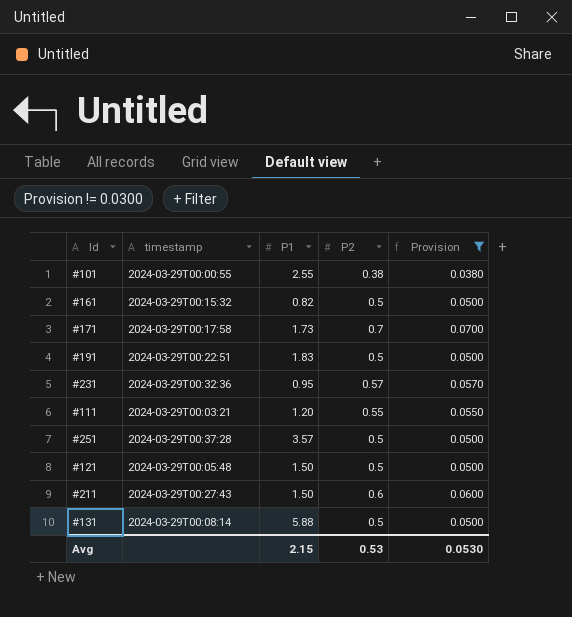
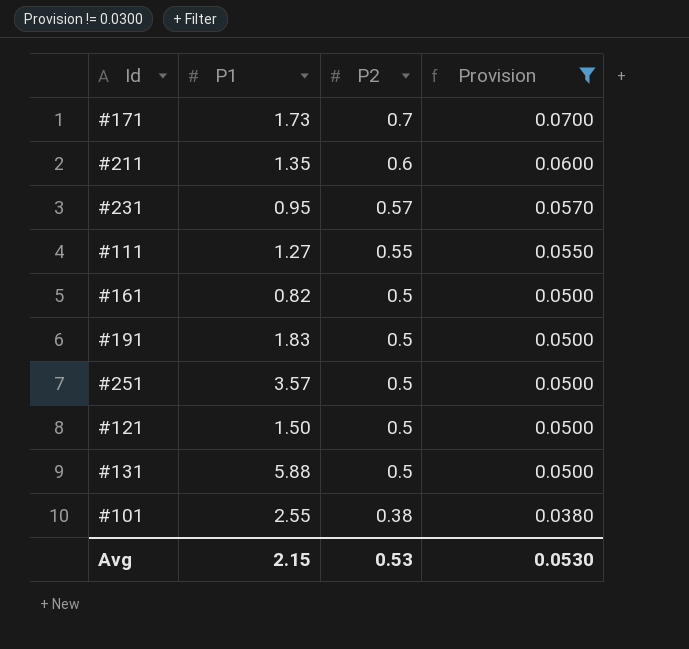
row order: none -> P2 descending
column timestamp | position: 2 -> none
#211 | P1: 1.50 -> 1.35
#111 | P1: 1.20 -> 1.27

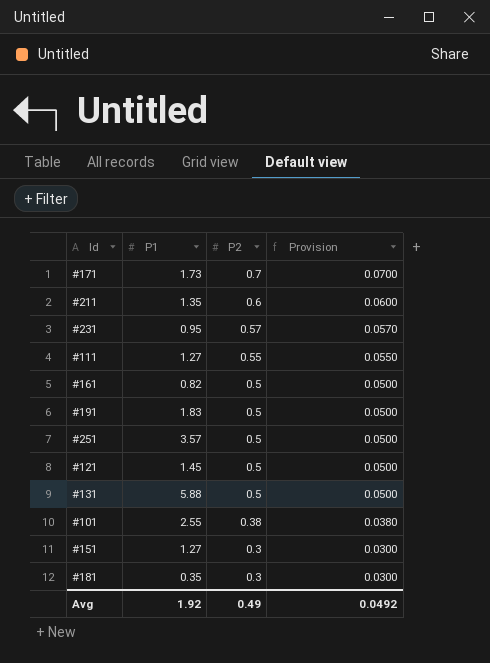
filter: Provision != 0.0300 -> none
#121 | P1: 1.50 -> 1.45
Avg | P1: 2.15 -> 1.92
Avg | P2: 0.53 -> 0.49
Avg | Provision: 0.0530 -> 0.0492

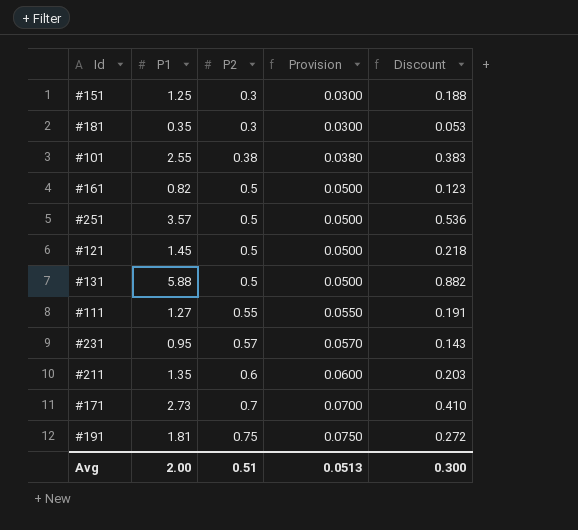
row order: P2 descending -> P2 ascending
column Discount | formula: none -> [P1] * 0.15
#151 | P1: 1.27 -> 1.25
#171 | P1: 1.73 -> 2.73
#191 | P1: 1.83 -> 1.81
#191 | P2: 0.5 -> 0.75
#191 | Provision: 0.0500 -> 0.0750
Avg | P1: 1.92 -> 2.00
Avg | P2: 0.49 -> 0.51
Avg | Provision: 0.0492 -> 0.0513

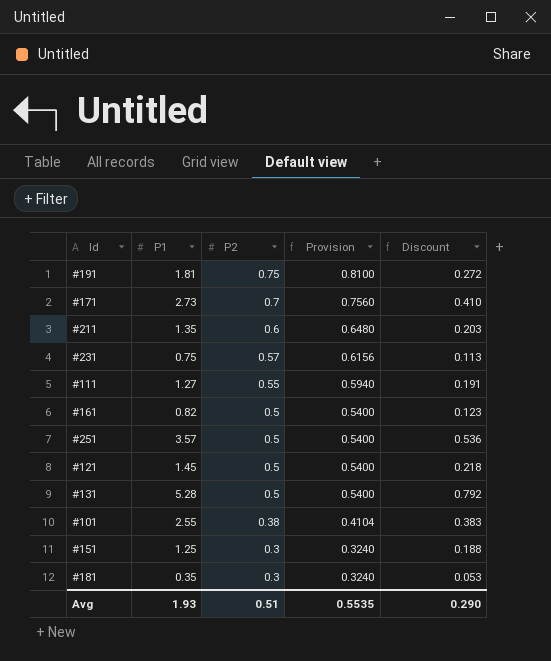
row order: P2 ascending -> P2 descending
column Provision | formula: [P2] * 0.1 -> [P2] * 1.08
#231 | P1: 0.95 -> 0.75
#231 | Discount: 0.143 -> 0.113
#131 | P1: 5.88 -> 5.28
#131 | Discount: 0.882 -> 0.792
Avg | P1: 2.00 -> 1.93
Avg | Provision: 0.0513 -> 0.5535
Avg | Discount: 0.300 -> 0.290

